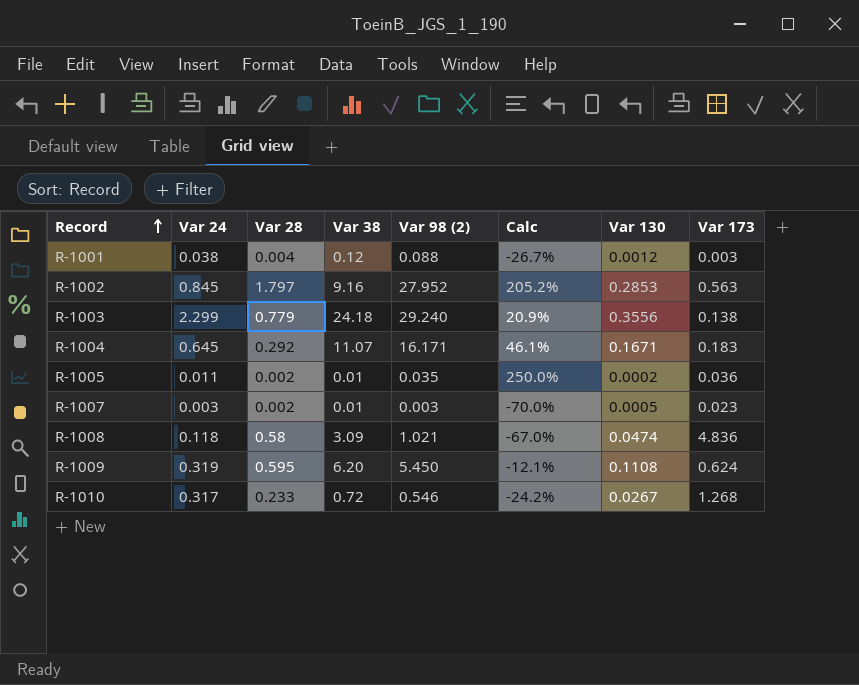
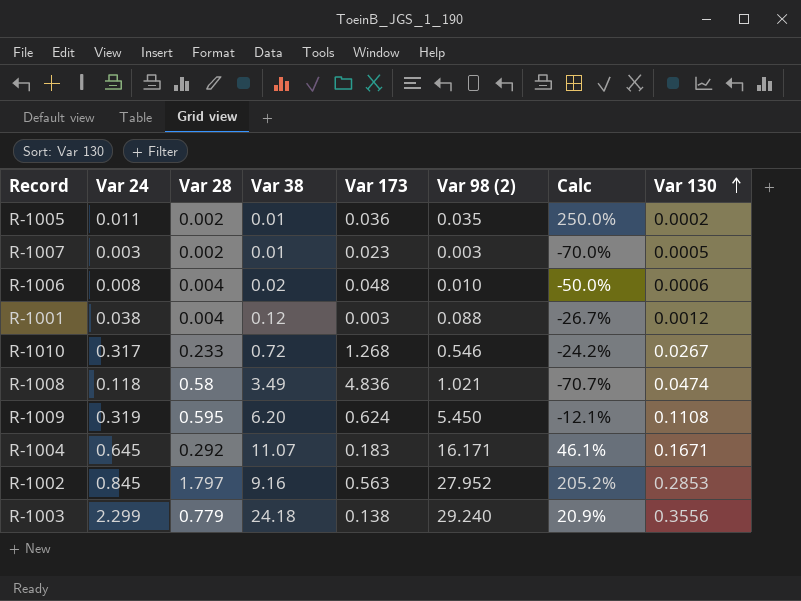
row order: Record ascending -> Var 130 ascending
column Var 173 | position: 8 -> 5
row R-1006: none -> 0.008 | 0.004 | 0.02 | 0.048 | 0.010 | -50.0% | 0.0006
R-1008 | Var 38: 3.09 -> 3.49
R-1008 | Calc: -67.0% -> -70.7%

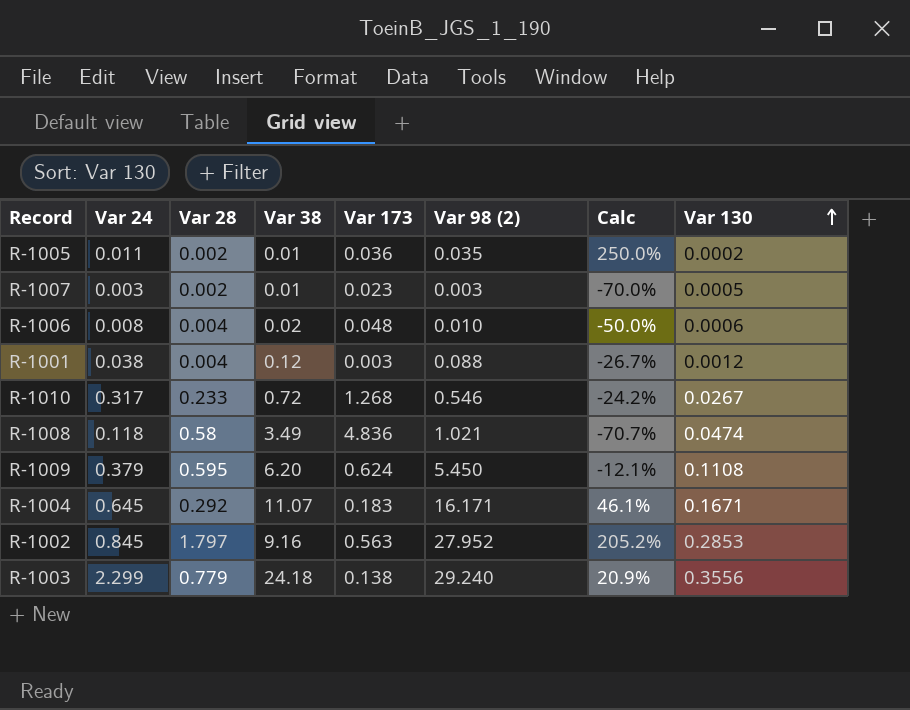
R-1009 | Var 24: 0.319 -> 0.379

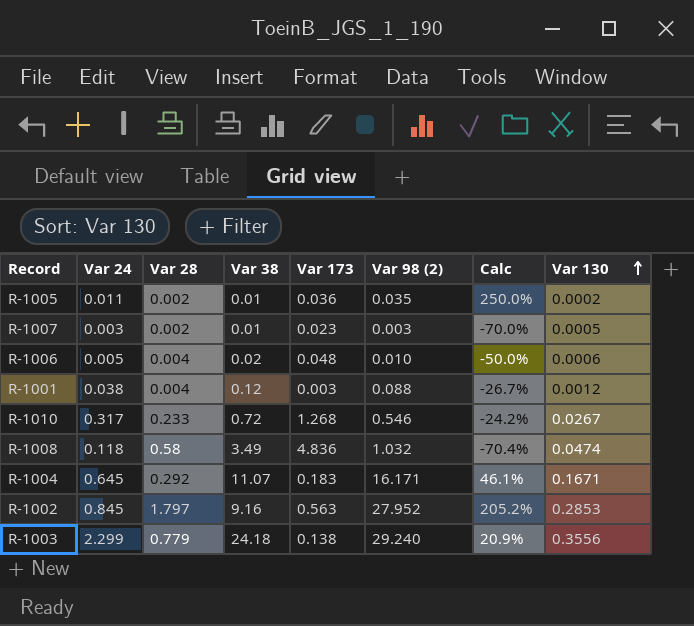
row R-1009: 0.379 | 0.595 | 6.20 | 0.624 | 5.450 | -12.1% | 0.1108 -> none
R-1006 | Var 24: 0.008 -> 0.005
R-1008 | Var 98 (2): 1.021 -> 1.032
R-1008 | Calc: -70.7% -> -70.4%

